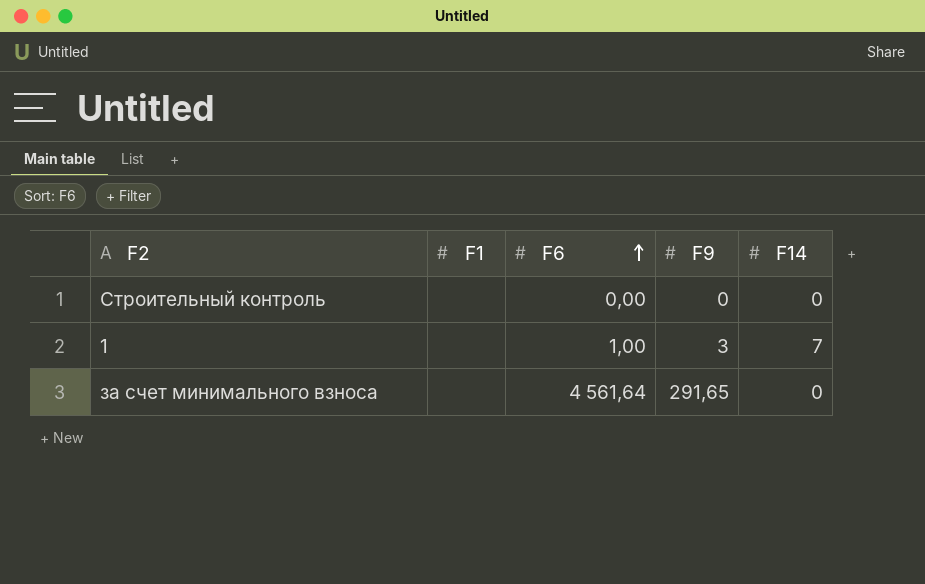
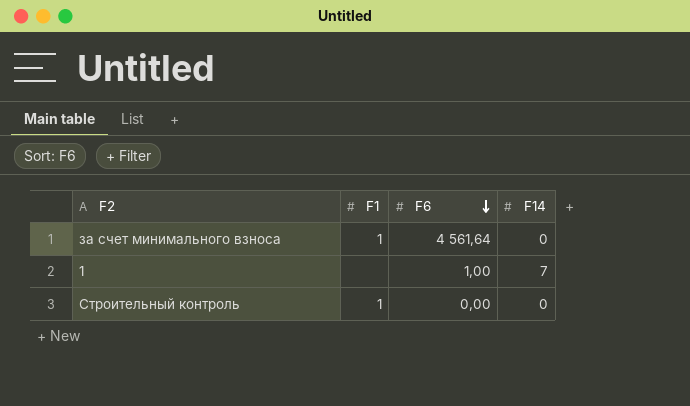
row order: F6 ascending -> F6 descending
column F9 | position: 4 -> none
за счет минимального взноса | F1: none -> 1
Строительный контроль | F1: none -> 1

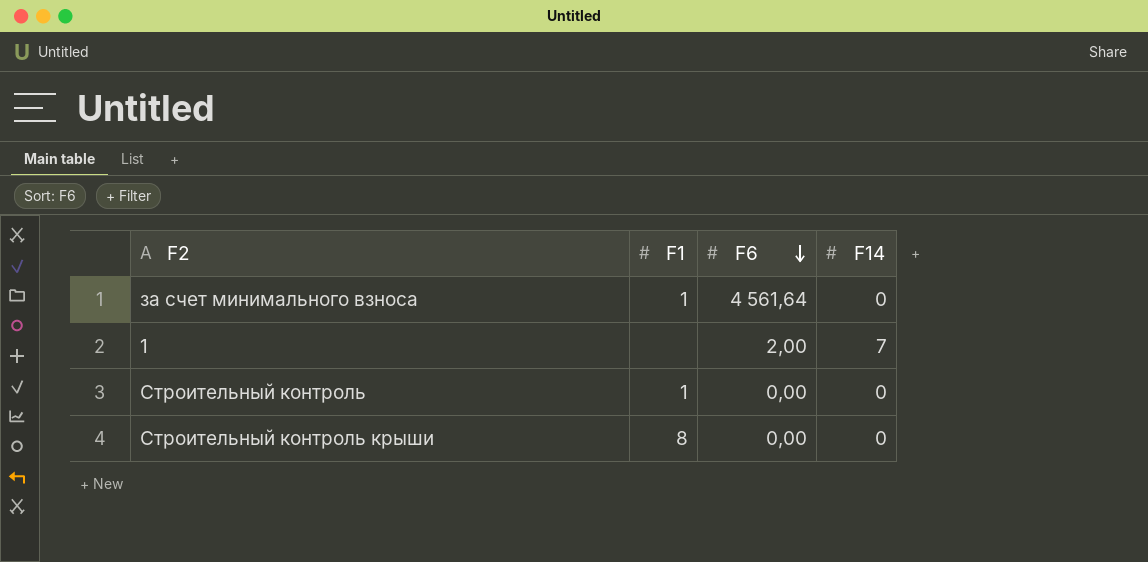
1 | F6: 1,00 -> 2,00
row Строительный контроль крыши: none -> 8 | 0,00 | 0

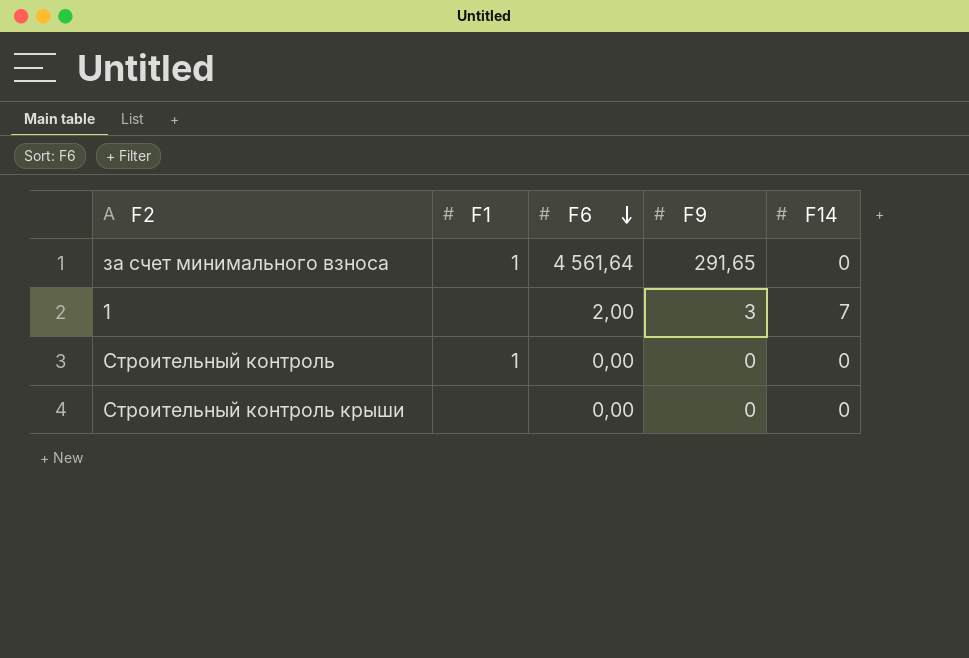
column F9 | position: none -> 4
Строительный контроль крыши | F1: 8 -> none

